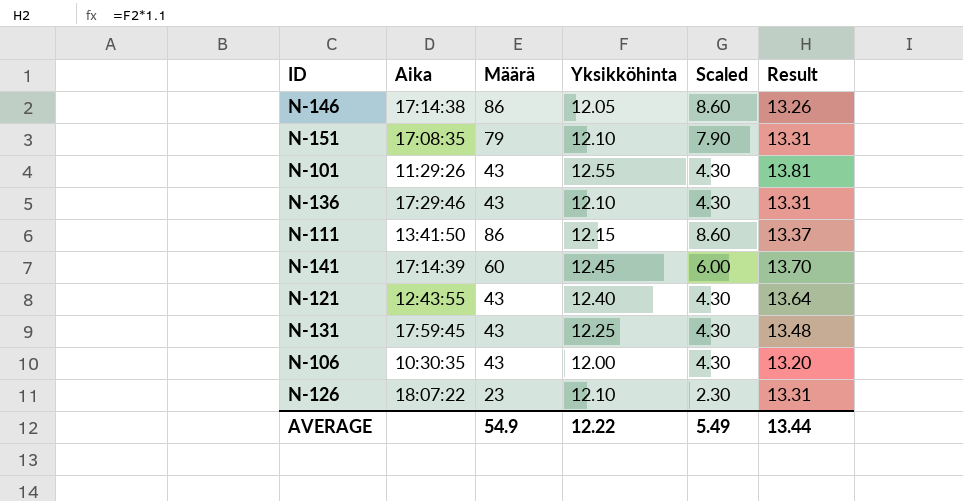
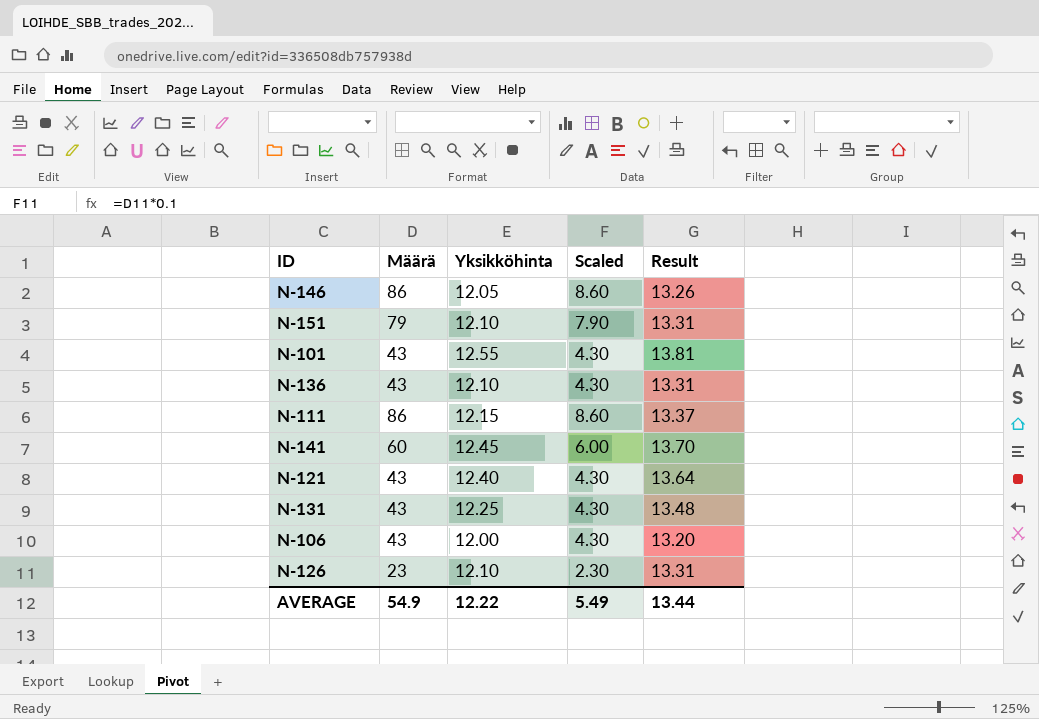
column Aika | position: 2 -> none

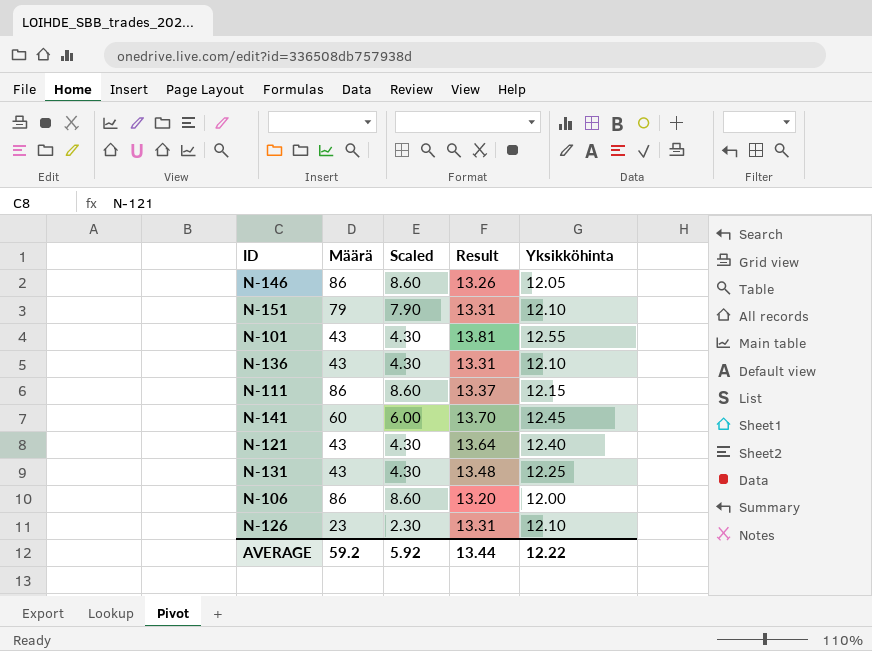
column Yksikköhinta | position: 3 -> 5
N-106 | Määrä: 43 -> 86
N-106 | Scaled: 4.30 -> 8.60
AVERAGE | Määrä: 54.9 -> 59.2
AVERAGE | Scaled: 5.49 -> 5.92

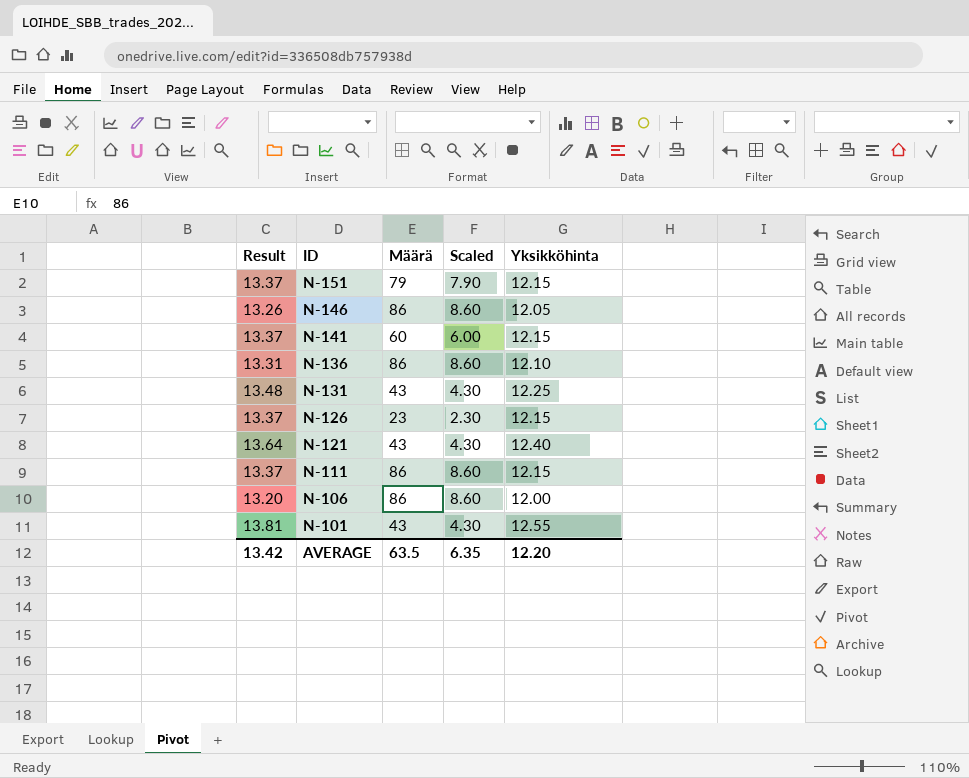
row order: none -> ID descending
column Result | position: 4 -> 1
N-151 | Result: 13.31 -> 13.37
N-151 | Yksikköhinta: 12.10 -> 12.15
N-141 | Result: 13.70 -> 13.37
N-141 | Yksikköhinta: 12.45 -> 12.15
N-136 | Määrä: 43 -> 86
N-136 | Scaled: 4.30 -> 8.60
N-126 | Result: 13.31 -> 13.37
N-126 | Yksikköhinta: 12.10 -> 12.15
AVERAGE | Result: 13.44 -> 13.42
AVERAGE | Määrä: 59.2 -> 63.5
AVERAGE | Scaled: 5.92 -> 6.35
AVERAGE | Yksikköhinta: 12.22 -> 12.20

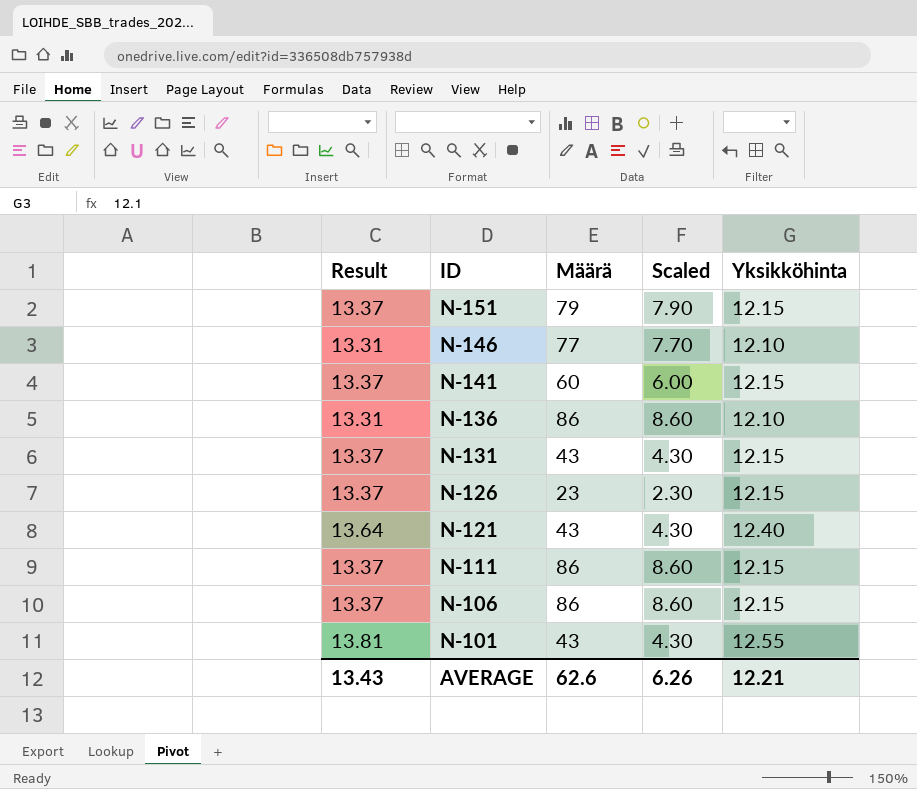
N-146 | Result: 13.26 -> 13.31
N-146 | Määrä: 86 -> 77
N-146 | Scaled: 8.60 -> 7.70
N-146 | Yksikköhinta: 12.05 -> 12.10
N-131 | Result: 13.48 -> 13.37
N-131 | Yksikköhinta: 12.25 -> 12.15
N-106 | Result: 13.20 -> 13.37
N-106 | Yksikköhinta: 12.00 -> 12.15
AVERAGE | Result: 13.42 -> 13.43
AVERAGE | Määrä: 63.5 -> 62.6
AVERAGE | Scaled: 6.35 -> 6.26
AVERAGE | Yksikköhinta: 12.20 -> 12.21

